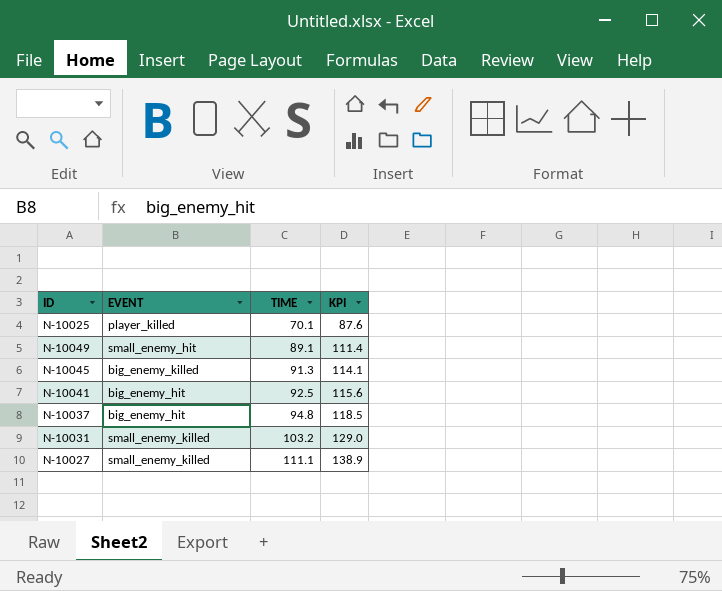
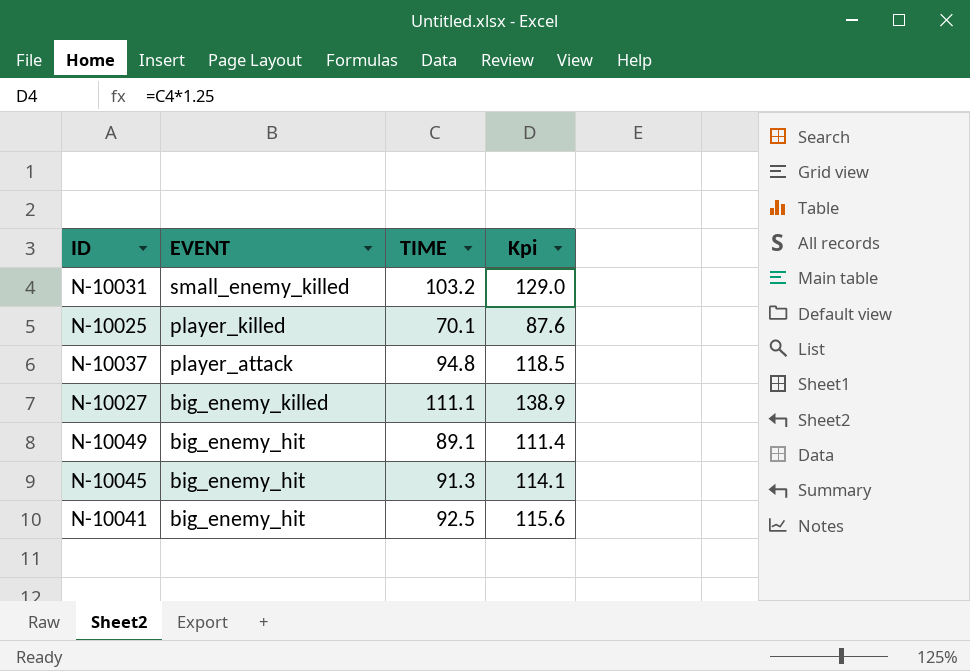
row order: TIME ascending -> EVENT descending
column name: KPI -> Kpi
N-10037 | EVENT: big_enemy_hit -> player_attack
N-10027 | EVENT: small_enemy_killed -> big_enemy_killed
N-10049 | EVENT: small_enemy_hit -> big_enemy_hit
N-10045 | EVENT: big_enemy_killed -> big_enemy_hit

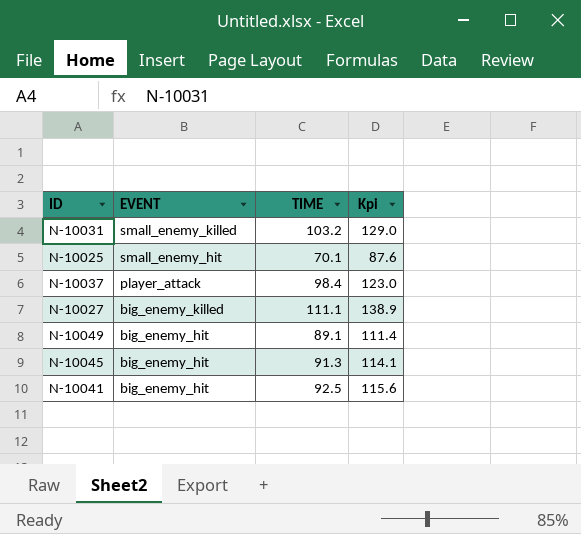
N-10025 | EVENT: player_killed -> small_enemy_hit
N-10037 | TIME: 94.8 -> 98.4
N-10037 | Kpi: 118.5 -> 123.0

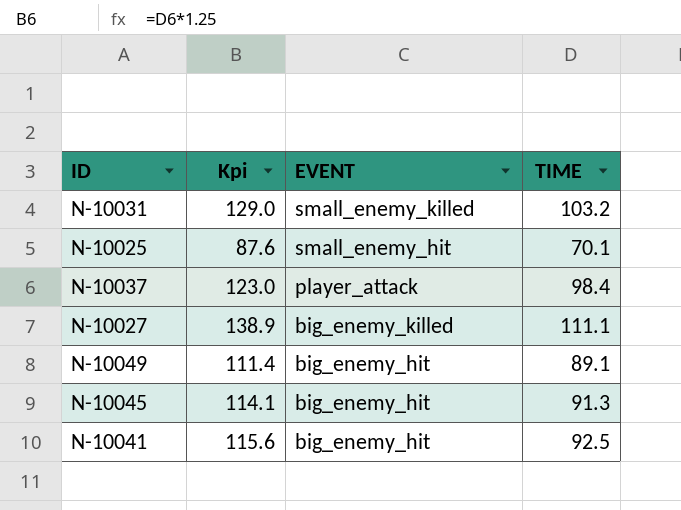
column Kpi | position: 4 -> 2

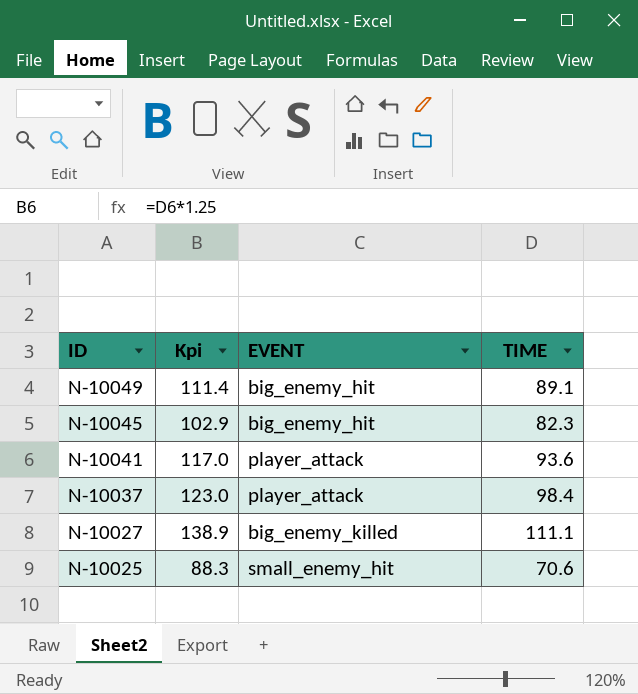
row order: EVENT descending -> ID descending
row N-10031: 129.0 | small_enemy_killed | 103.2 -> none
N-10045 | Kpi: 114.1 -> 102.9
N-10045 | TIME: 91.3 -> 82.3
N-10041 | Kpi: 115.6 -> 117.0
N-10041 | EVENT: big_enemy_hit -> player_attack
N-10041 | TIME: 92.5 -> 93.6
N-10025 | Kpi: 87.6 -> 88.3
N-10025 | TIME: 70.1 -> 70.6

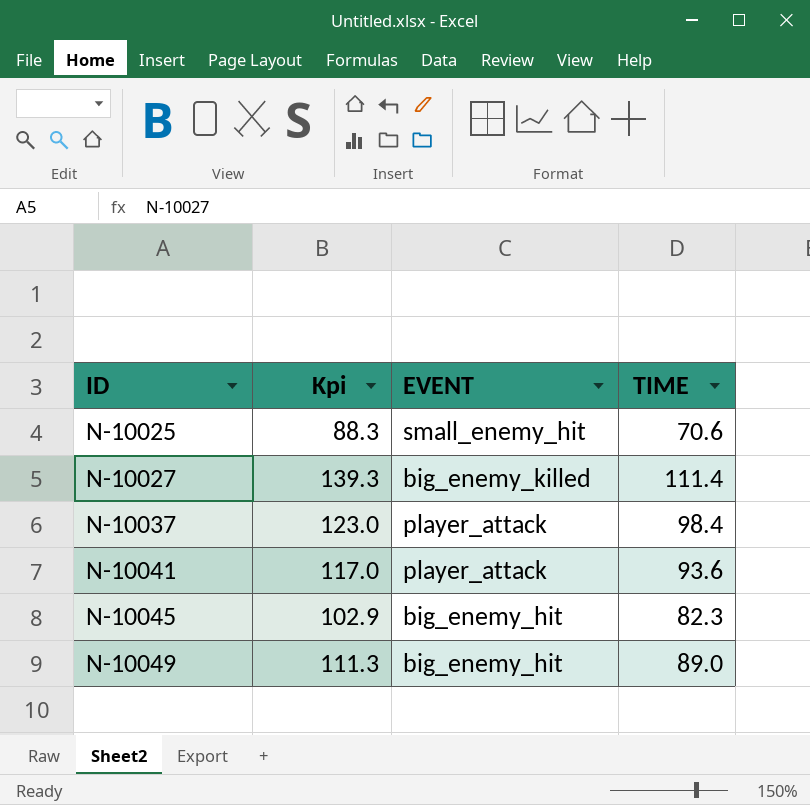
row order: ID descending -> ID ascending
N-10027 | Kpi: 138.9 -> 139.3
N-10027 | TIME: 111.1 -> 111.4
N-10049 | Kpi: 111.4 -> 111.3
N-10049 | TIME: 89.1 -> 89.0

